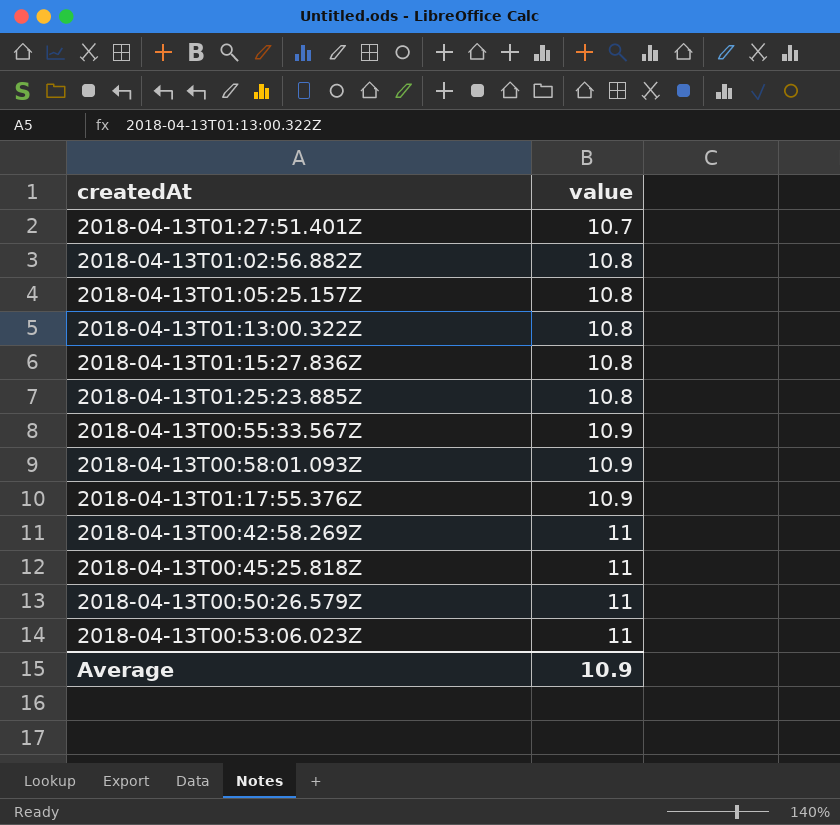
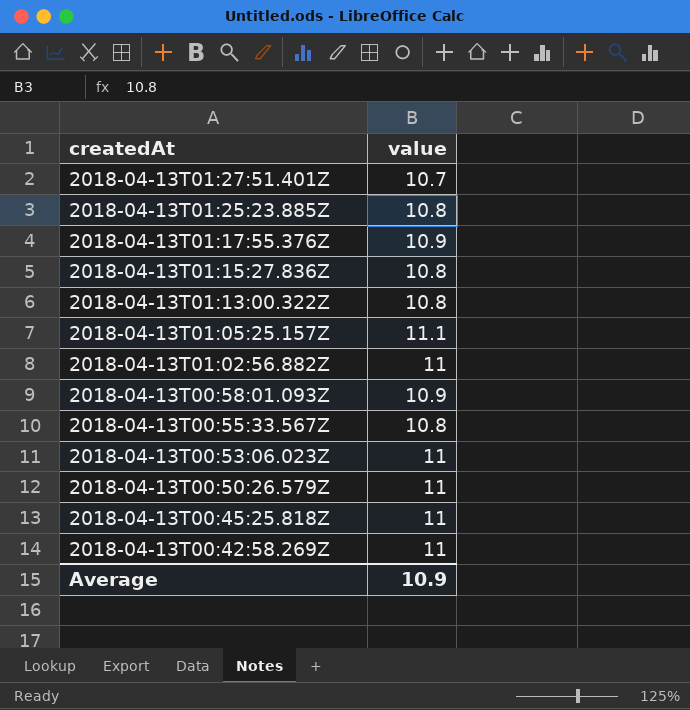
row order: value ascending -> createdAt descending
2018-04-13T01:05:25.157Z | value: 10.8 -> 11.1
2018-04-13T01:02:56.882Z | value: 10.8 -> 11
2018-04-13T00:55:33.567Z | value: 10.9 -> 10.8

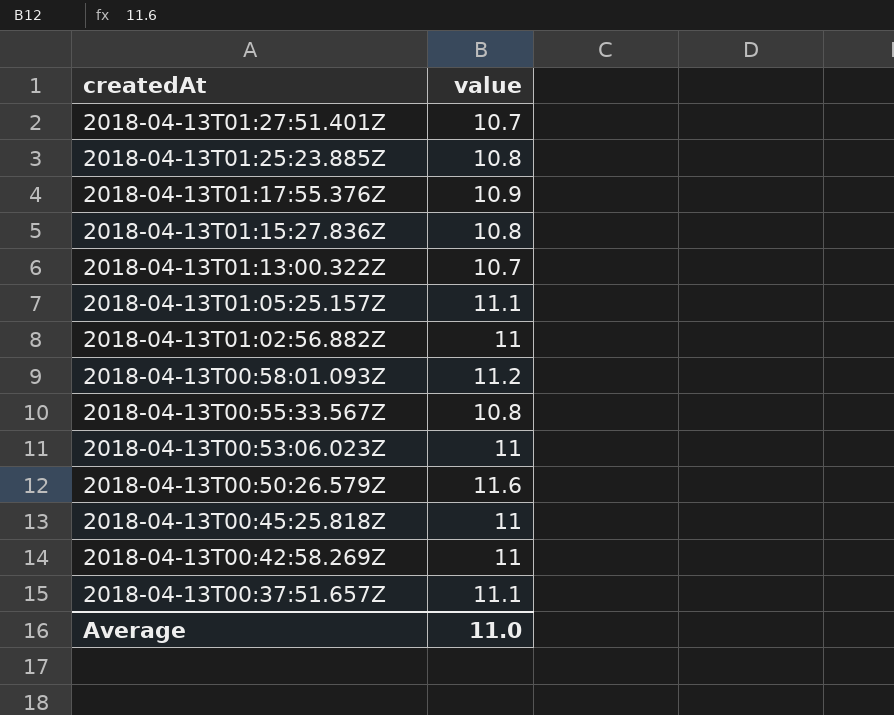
2018-04-13T01:13:00.322Z | value: 10.8 -> 10.7
2018-04-13T00:58:01.093Z | value: 10.9 -> 11.2
2018-04-13T00:50:26.579Z | value: 11 -> 11.6
row 2018-04-13T00:37:51.657Z: none -> 11.1
Average | value: 10.9 -> 11.0

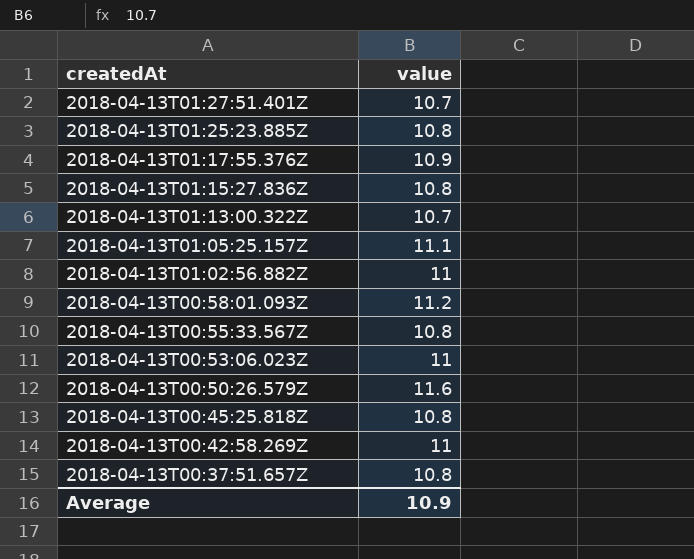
2018-04-13T00:45:25.818Z | value: 11 -> 10.8
2018-04-13T00:37:51.657Z | value: 11.1 -> 10.8
Average | value: 11.0 -> 10.9

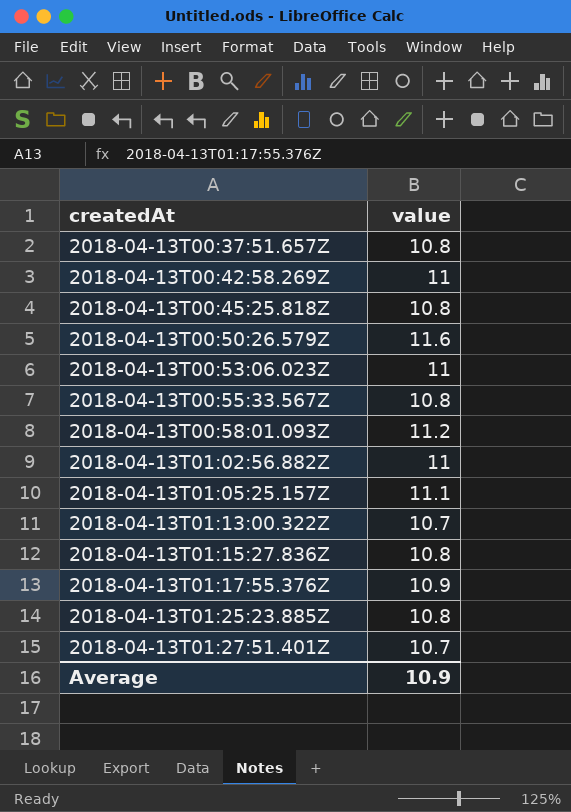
row order: createdAt descending -> createdAt ascending

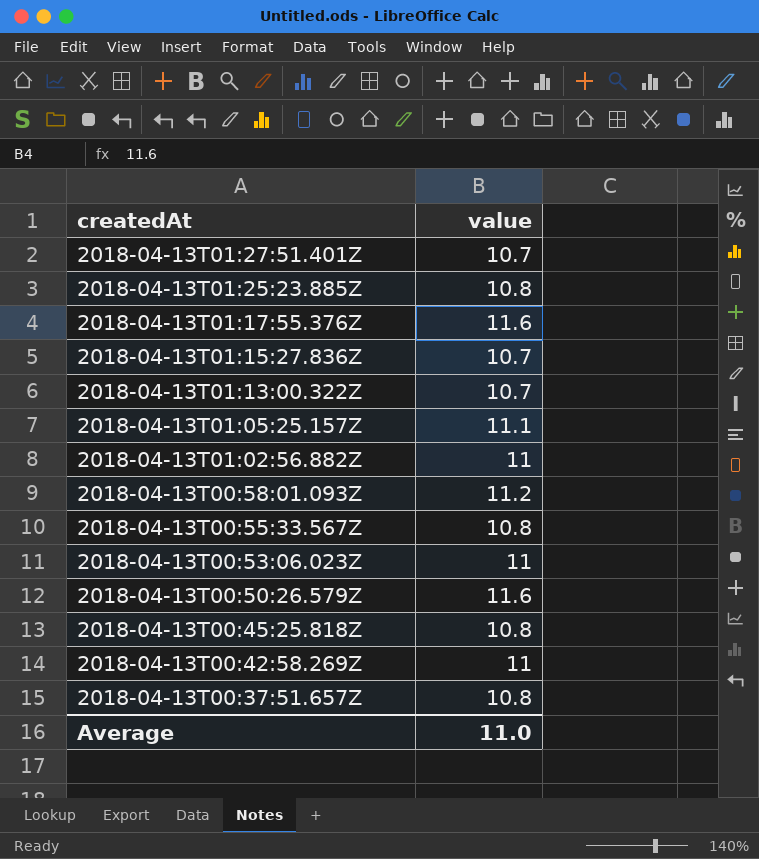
row order: createdAt ascending -> createdAt descending
2018-04-13T01:17:55.376Z | value: 10.9 -> 11.6
2018-04-13T01:15:27.836Z | value: 10.8 -> 10.7
Average | value: 10.9 -> 11.0

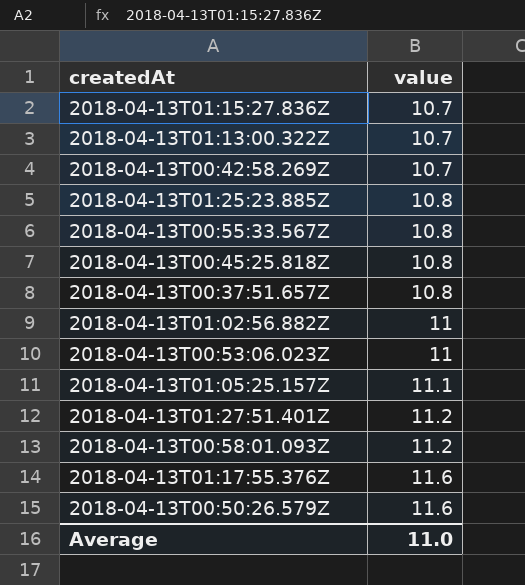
row order: createdAt descending -> value ascending
2018-04-13T00:42:58.269Z | value: 11 -> 10.7
2018-04-13T01:27:51.401Z | value: 10.7 -> 11.2

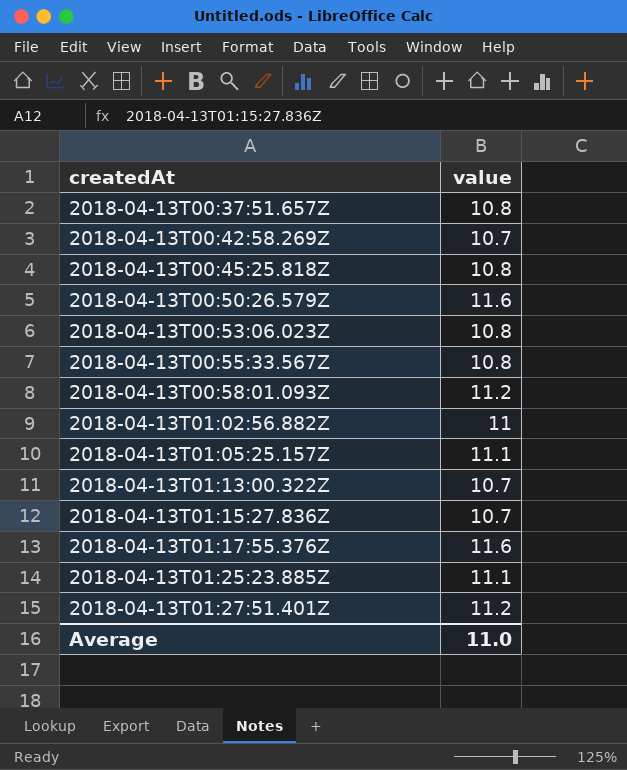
row order: value ascending -> createdAt ascending
2018-04-13T00:53:06.023Z | value: 11 -> 10.8
2018-04-13T01:25:23.885Z | value: 10.8 -> 11.1

